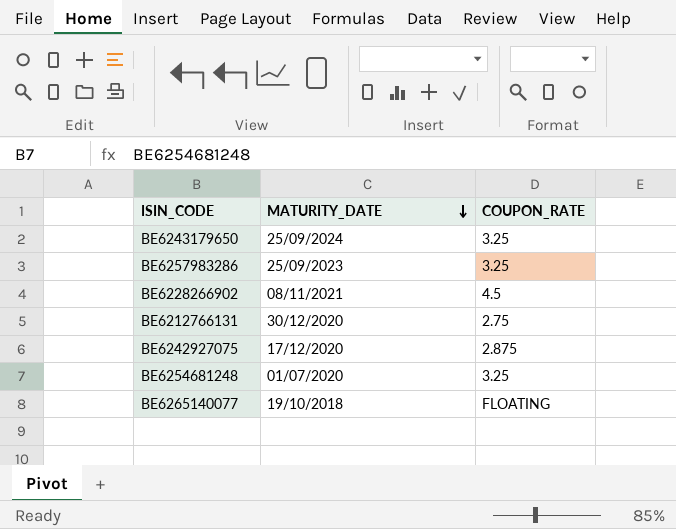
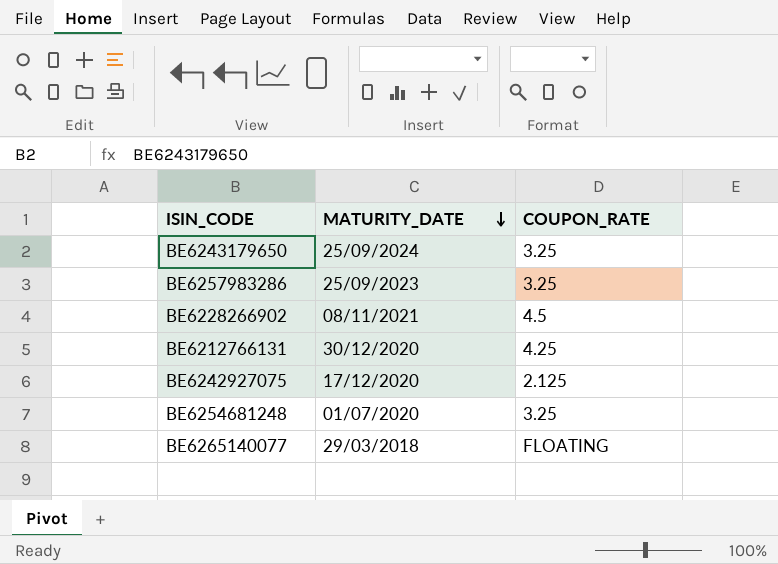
BE6212766131 | COUPON_RATE: 2.75 -> 4.25
BE6242927075 | COUPON_RATE: 2.875 -> 2.125
BE6265140077 | MATURITY_DATE: 19/10/2018 -> 29/03/2018

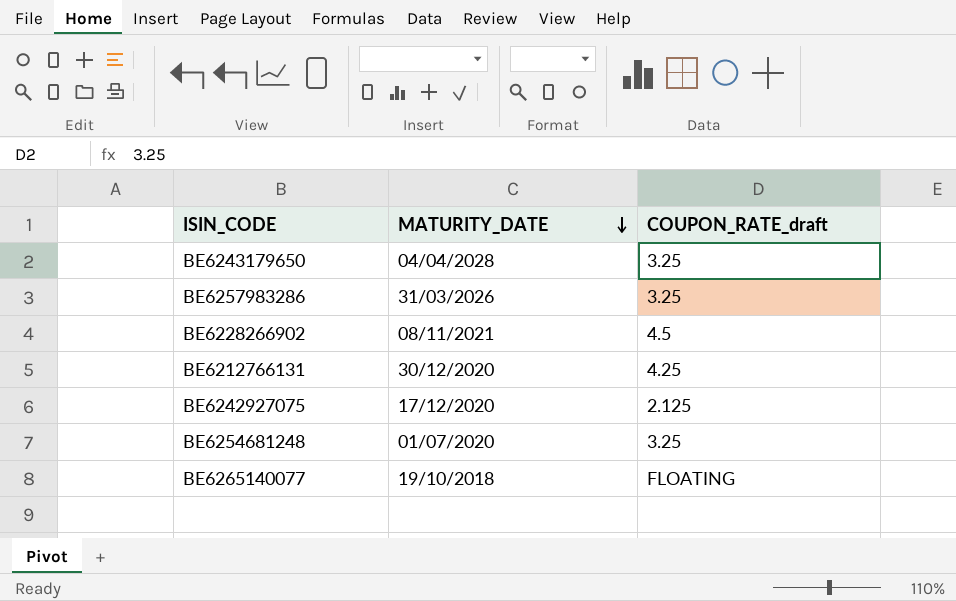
column name: COUPON_RATE -> COUPON_RATE_draft
BE6243179650 | MATURITY_DATE: 25/09/2024 -> 04/04/2028
BE6257983286 | MATURITY_DATE: 25/09/2023 -> 31/03/2026
BE6265140077 | MATURITY_DATE: 29/03/2018 -> 19/10/2018

